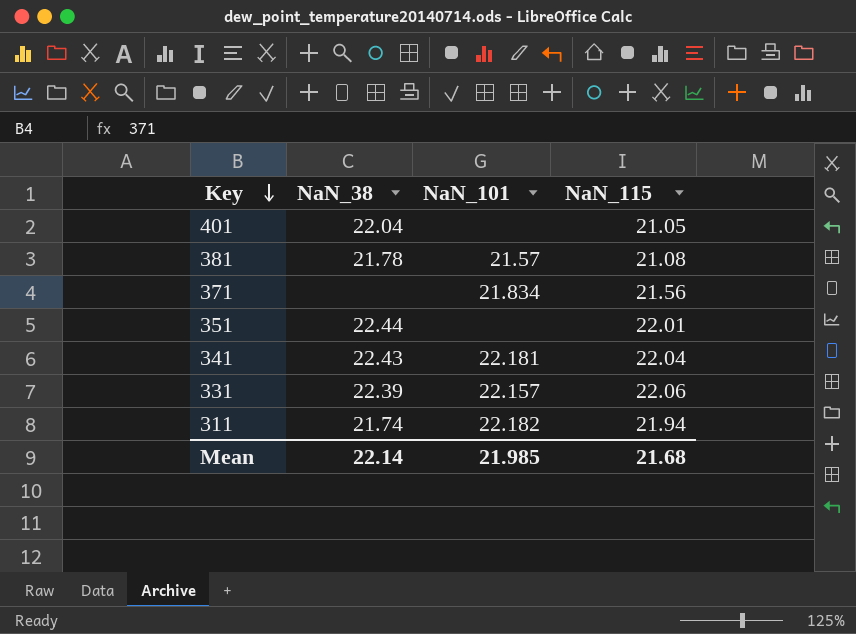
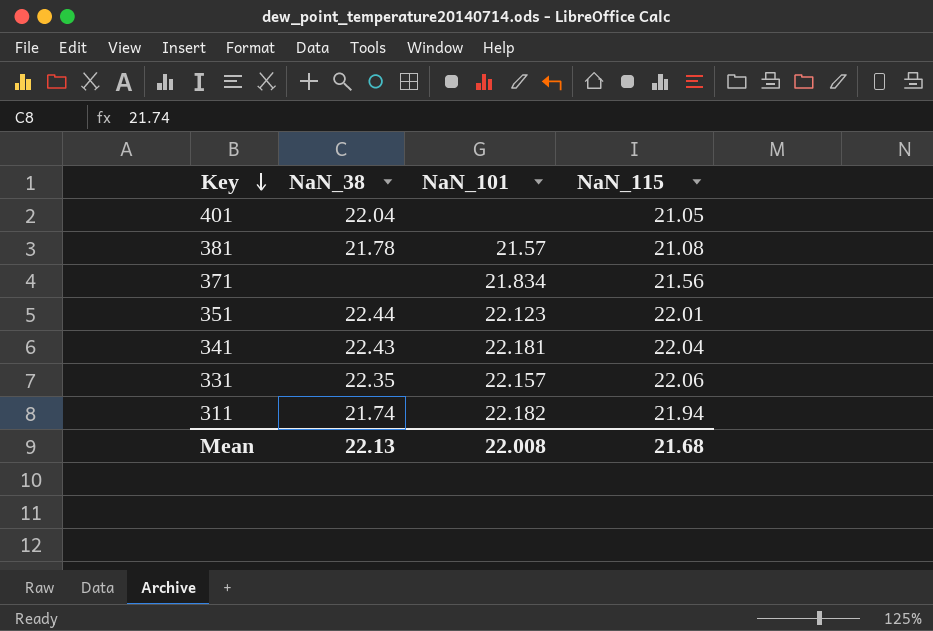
351 | NaN_101: none -> 22.123
331 | NaN_38: 22.39 -> 22.35
Mean | NaN_38: 22.14 -> 22.13
Mean | NaN_101: 21.985 -> 22.008

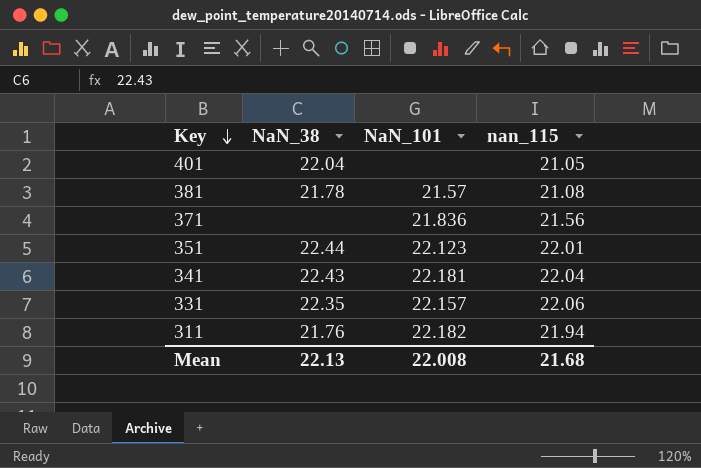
column name: NaN_115 -> nan_115
371 | NaN_101: 21.834 -> 21.836
311 | NaN_38: 21.74 -> 21.76

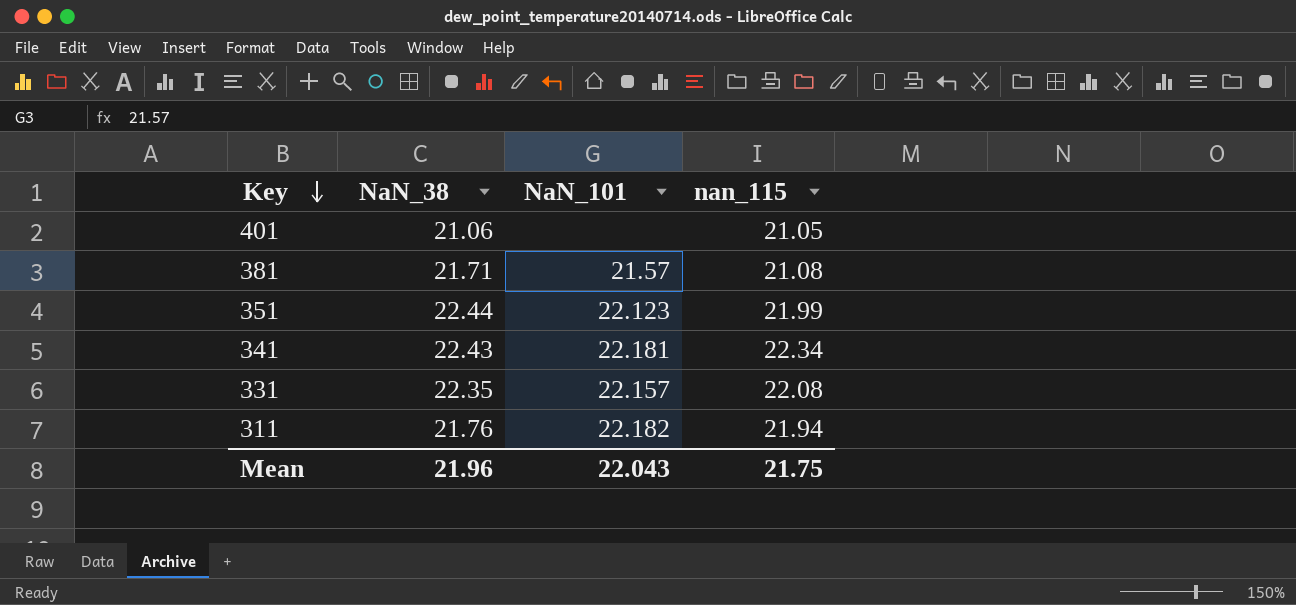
row 371: none | 21.836 | 21.56 -> none
401 | NaN_38: 22.04 -> 21.06
381 | NaN_38: 21.78 -> 21.71
351 | nan_115: 22.01 -> 21.99
341 | nan_115: 22.04 -> 22.34
331 | nan_115: 22.06 -> 22.08
Mean | NaN_38: 22.13 -> 21.96
Mean | NaN_101: 22.008 -> 22.043
Mean | nan_115: 21.68 -> 21.75

